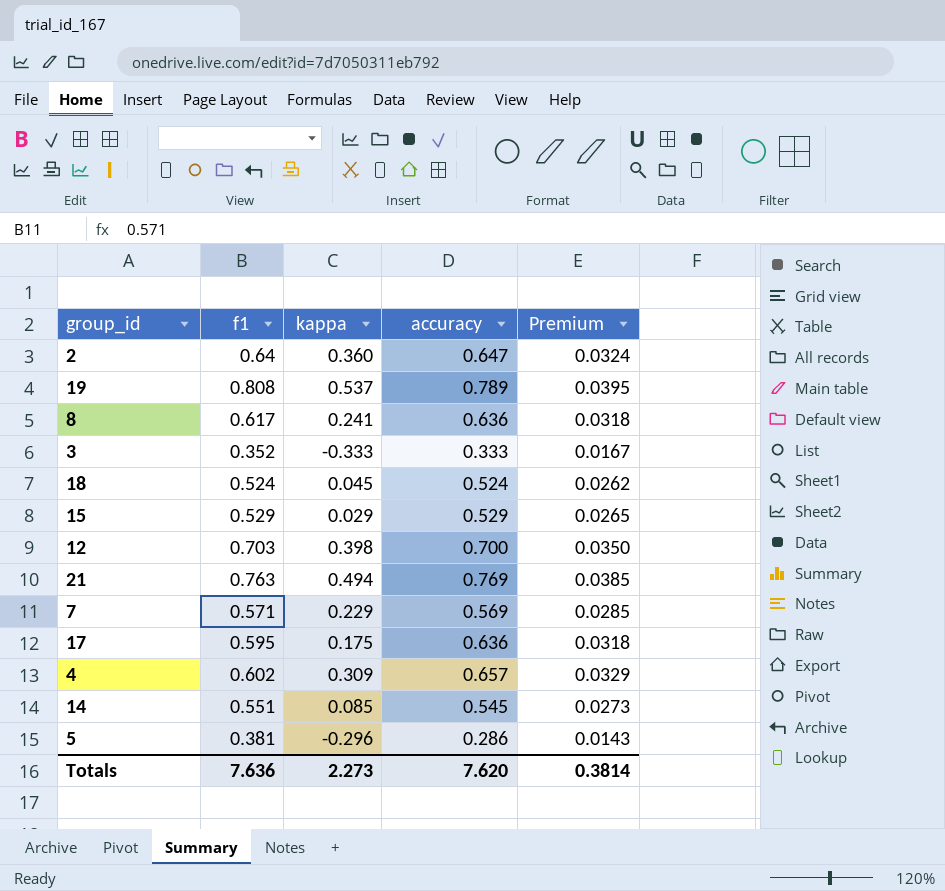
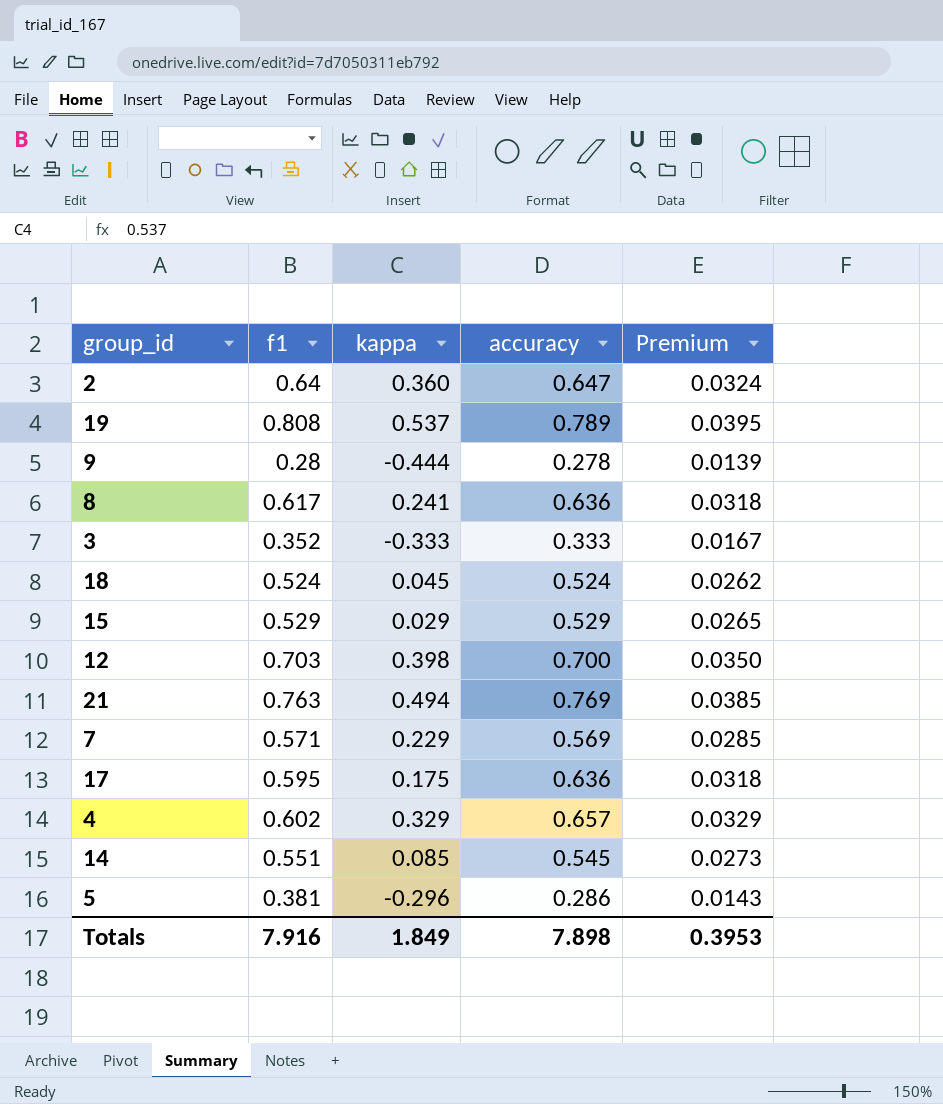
row 9: none -> 0.28 | -0.444 | 0.278 | 0.0139
4 | kappa: 0.309 -> 0.329
Totals | f1: 7.636 -> 7.916
Totals | kappa: 2.273 -> 1.849
Totals | accuracy: 7.620 -> 7.898
Totals | Premium: 0.3814 -> 0.3953

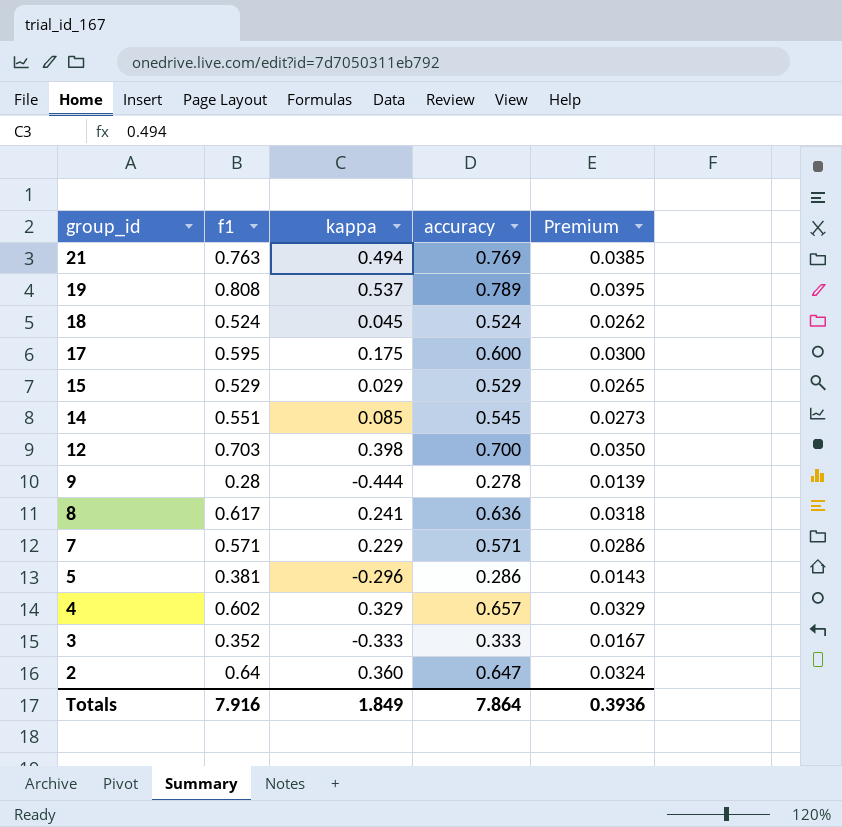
row order: none -> group_id descending
17 | accuracy: 0.636 -> 0.600
17 | Premium: 0.0318 -> 0.0300
7 | accuracy: 0.569 -> 0.571
7 | Premium: 0.0285 -> 0.0286
Totals | accuracy: 7.898 -> 7.864
Totals | Premium: 0.3953 -> 0.3936

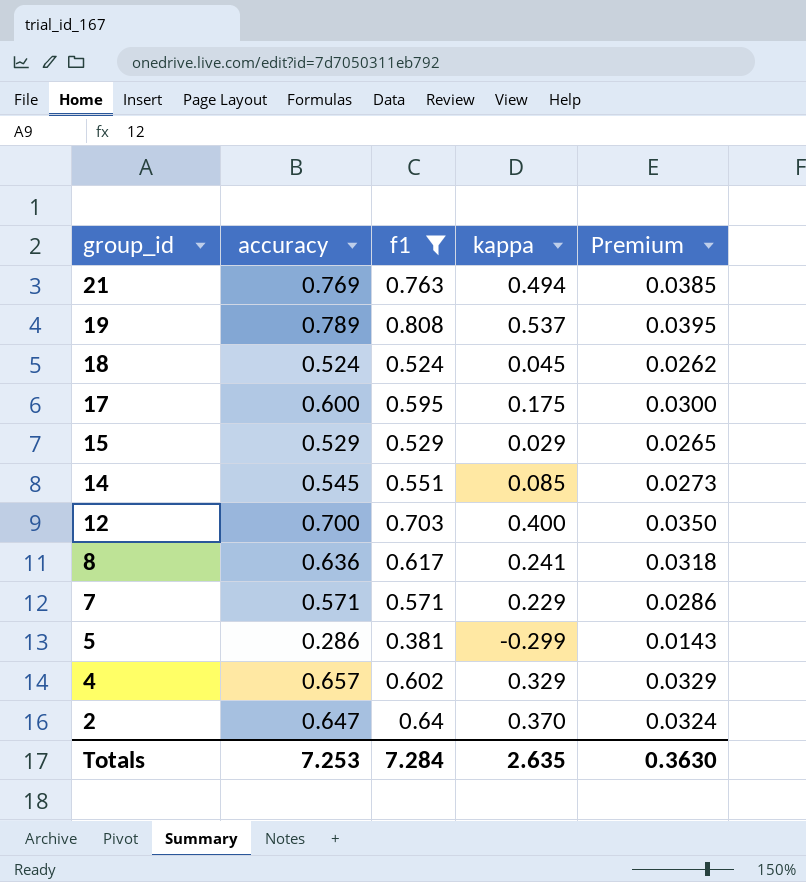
filter: none -> f1 >= 0.381
column accuracy | position: 4 -> 2
12 | kappa: 0.398 -> 0.400
5 | kappa: -0.296 -> -0.299
2 | kappa: 0.360 -> 0.370
Totals | accuracy: 7.864 -> 7.253
Totals | f1: 7.916 -> 7.284
Totals | kappa: 1.849 -> 2.635
Totals | Premium: 0.3936 -> 0.3630

